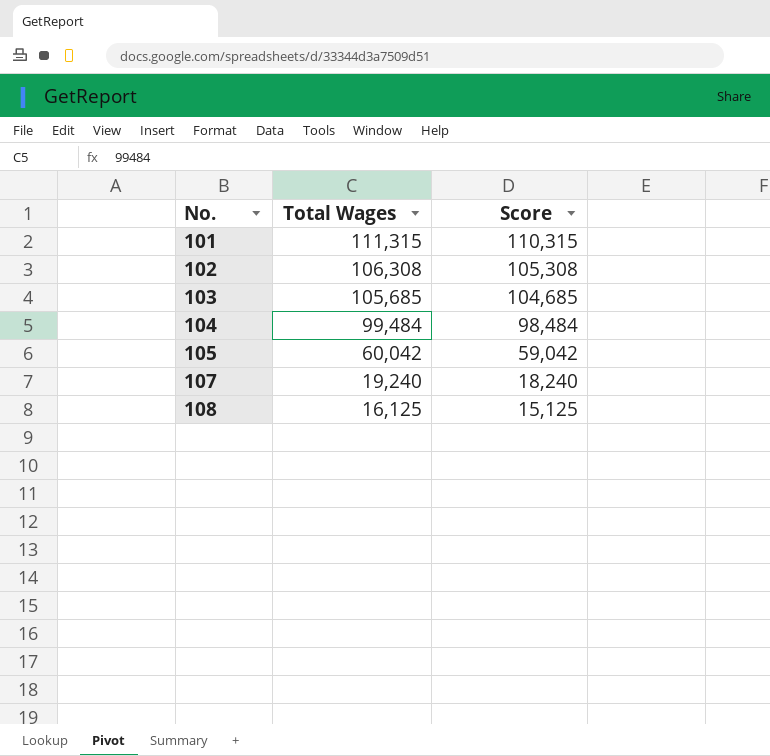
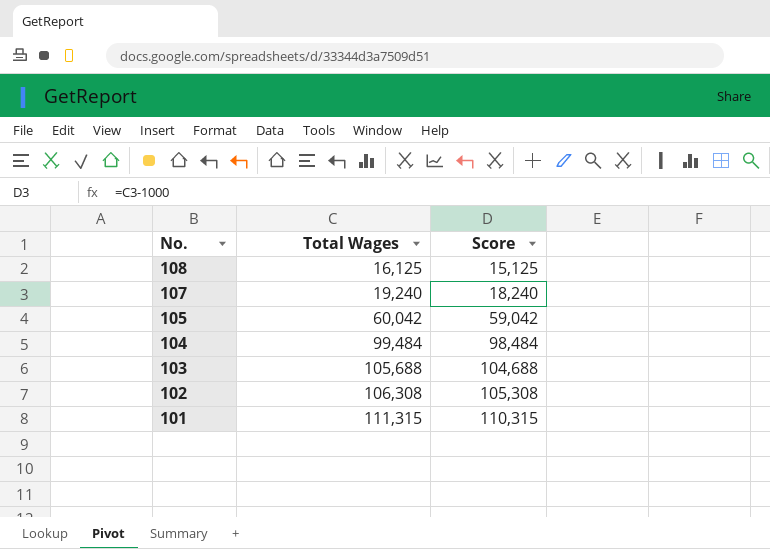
row order: No. ascending -> No. descending
103 | Total Wages: 105,685 -> 105,688
103 | Score: 104,685 -> 104,688

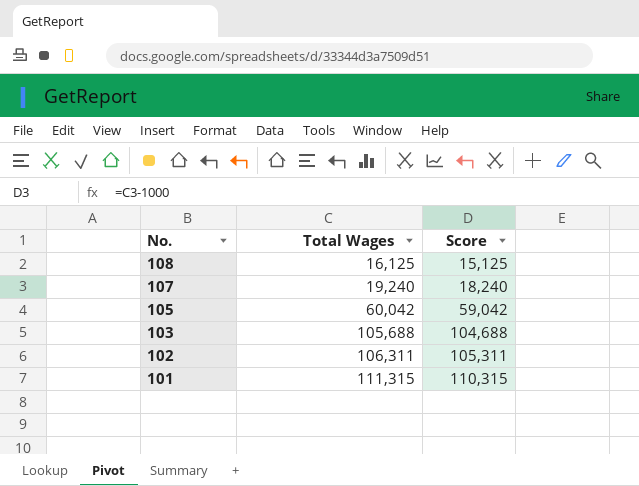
row 104: 99,484 | 98,484 -> none
102 | Total Wages: 106,308 -> 106,311
102 | Score: 105,308 -> 105,311

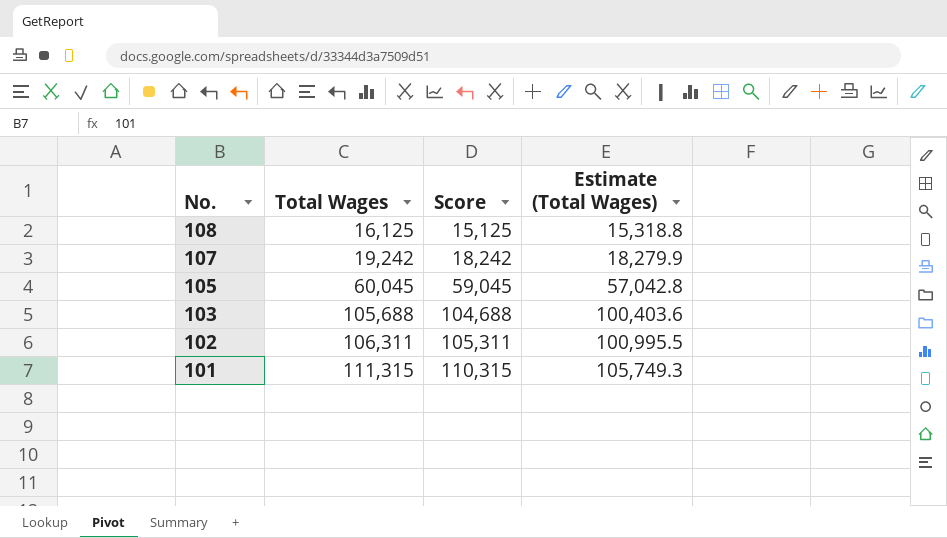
column Estimate (Total Wages) | formula: none -> [Total Wages] * 0.95
107 | Total Wages: 19,240 -> 19,242
107 | Score: 18,240 -> 18,242
105 | Total Wages: 60,042 -> 60,045
105 | Score: 59,042 -> 59,045

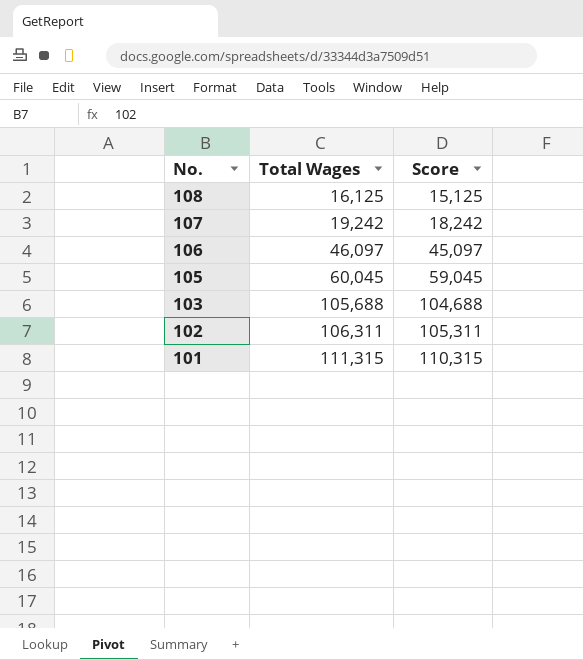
column Estimate (Total Wages) | formula: [Total Wages] * 0.95 -> none
row 106: none -> 46,097 | 45,097

